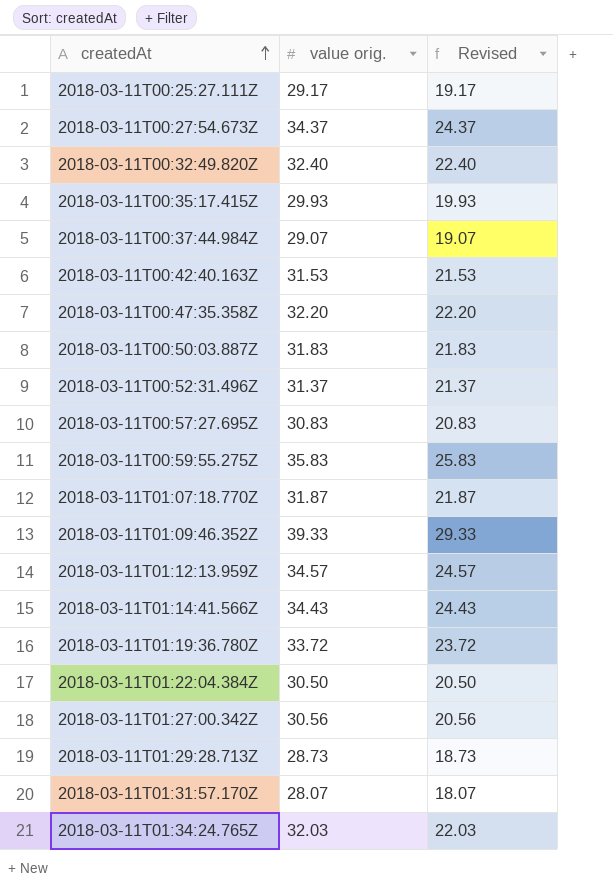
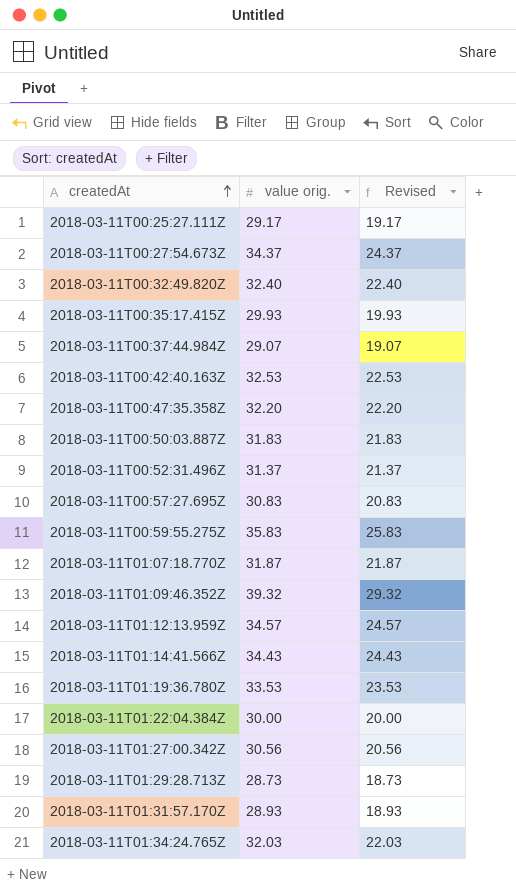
2018-03-11T00:42:40.163Z | value orig.: 31.53 -> 32.53
2018-03-11T00:42:40.163Z | Revised: 21.53 -> 22.53
2018-03-11T01:09:46.352Z | value orig.: 39.33 -> 39.32
2018-03-11T01:09:46.352Z | Revised: 29.33 -> 29.32
2018-03-11T01:19:36.780Z | value orig.: 33.72 -> 33.53
2018-03-11T01:19:36.780Z | Revised: 23.72 -> 23.53
2018-03-11T01:22:04.384Z | value orig.: 30.50 -> 30.00
2018-03-11T01:22:04.384Z | Revised: 20.50 -> 20.00
2018-03-11T01:31:57.170Z | value orig.: 28.07 -> 28.93
2018-03-11T01:31:57.170Z | Revised: 18.07 -> 18.93

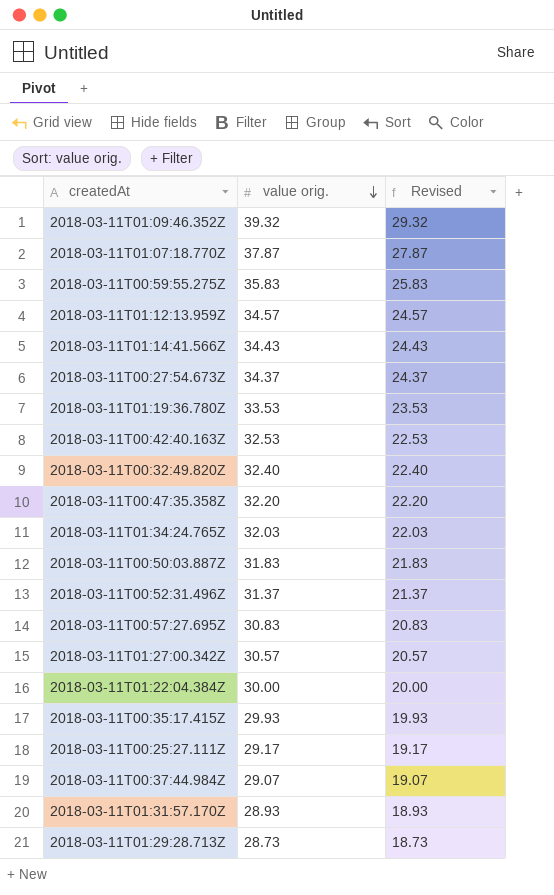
row order: createdAt ascending -> value orig. descending
2018-03-11T01:07:18.770Z | value orig.: 31.87 -> 37.87
2018-03-11T01:07:18.770Z | Revised: 21.87 -> 27.87
2018-03-11T01:27:00.342Z | value orig.: 30.56 -> 30.57
2018-03-11T01:27:00.342Z | Revised: 20.56 -> 20.57

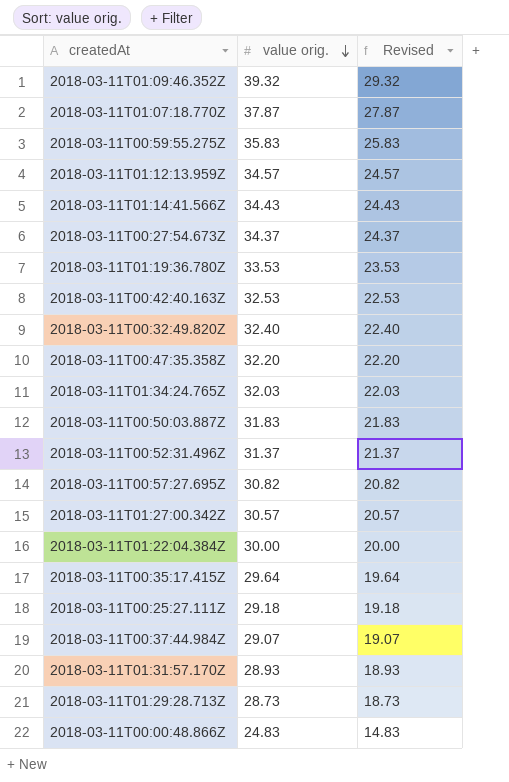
2018-03-11T00:57:27.695Z | value orig.: 30.83 -> 30.82
2018-03-11T00:57:27.695Z | Revised: 20.83 -> 20.82
2018-03-11T00:35:17.415Z | value orig.: 29.93 -> 29.64
2018-03-11T00:35:17.415Z | Revised: 19.93 -> 19.64
2018-03-11T00:25:27.111Z | value orig.: 29.17 -> 29.18
2018-03-11T00:25:27.111Z | Revised: 19.17 -> 19.18
row 2018-03-11T00:00:48.866Z: none -> 24.83 | 14.83

